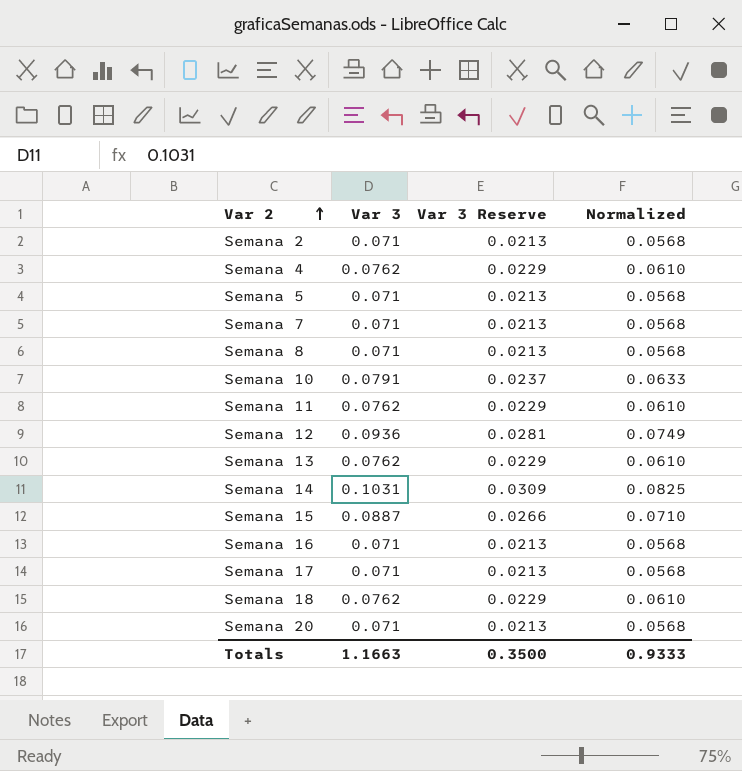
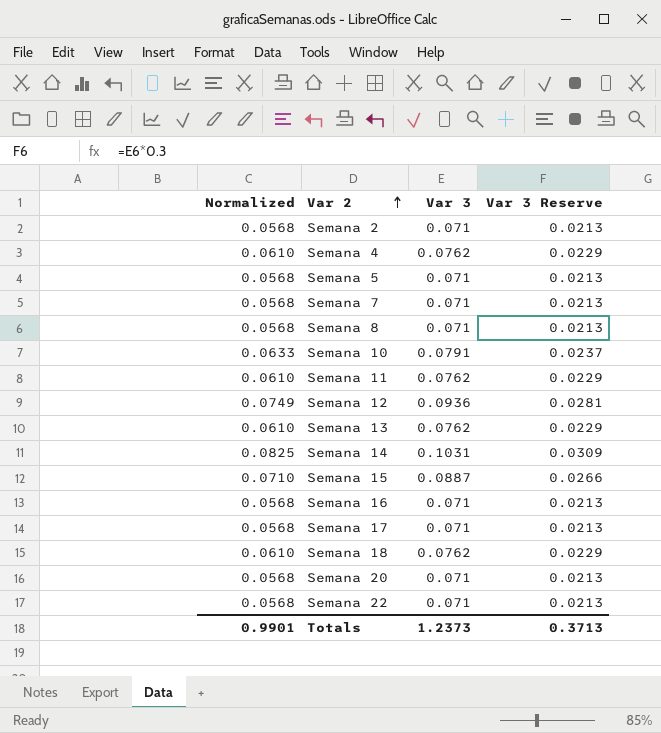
column Normalized | position: 4 -> 1
row Semana 22: none -> 0.0568 | 0.071 | 0.0213
Totals | Normalized: 0.9333 -> 0.9901
Totals | Var 3: 1.1663 -> 1.2373
Totals | Var 3 Reserve: 0.3500 -> 0.3713

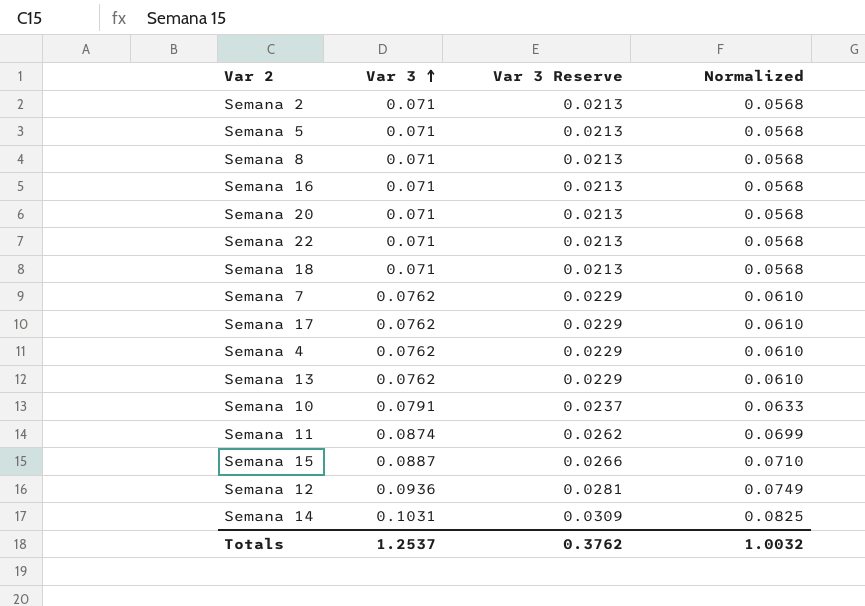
row order: Var 2 ascending -> Var 3 ascending
column Normalized | position: 1 -> 4
Semana 18 | Var 3: 0.0762 -> 0.071
Semana 18 | Var 3 Reserve: 0.0229 -> 0.0213
Semana 18 | Normalized: 0.0610 -> 0.0568
Semana 7 | Var 3: 0.071 -> 0.0762
Semana 7 | Var 3 Reserve: 0.0213 -> 0.0229
Semana 7 | Normalized: 0.0568 -> 0.0610
Semana 17 | Var 3: 0.071 -> 0.0762
Semana 17 | Var 3 Reserve: 0.0213 -> 0.0229
Semana 17 | Normalized: 0.0568 -> 0.0610
Semana 11 | Var 3: 0.0762 -> 0.0874
Semana 11 | Var 3 Reserve: 0.0229 -> 0.0262
Semana 11 | Normalized: 0.0610 -> 0.0699
Totals | Var 3: 1.2373 -> 1.2537
Totals | Var 3 Reserve: 0.3713 -> 0.3762
Totals | Normalized: 0.9901 -> 1.0032

